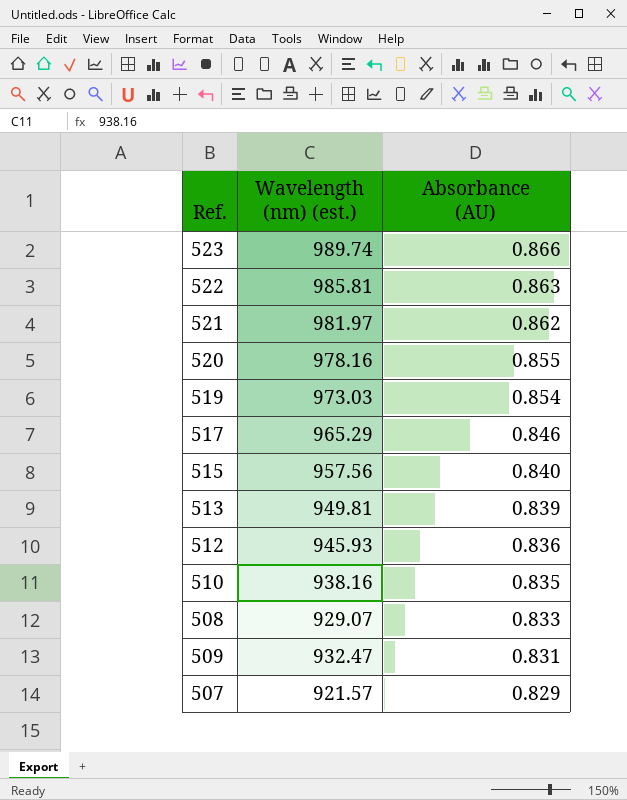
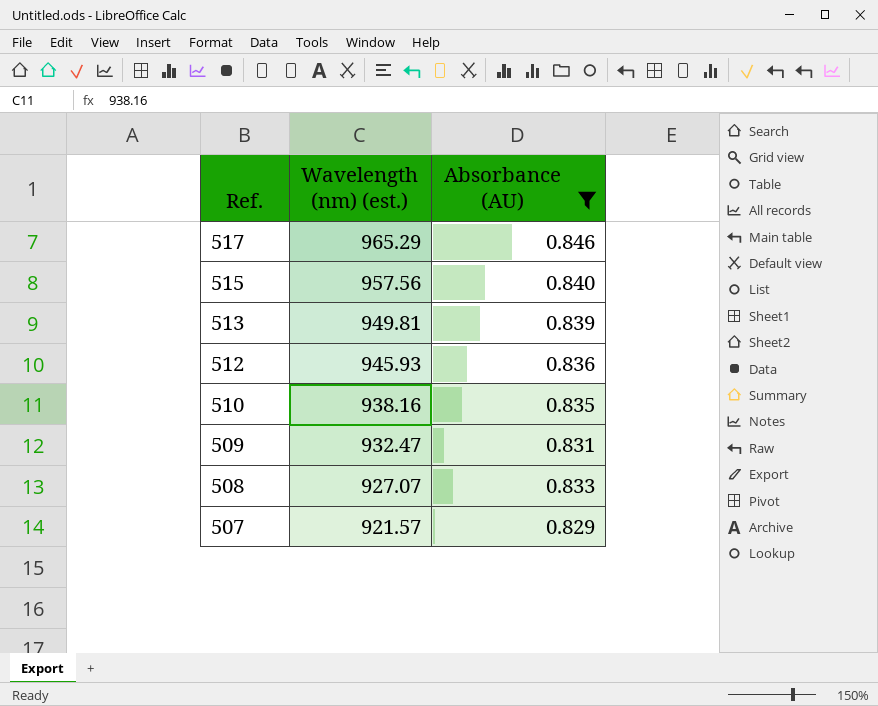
filter: none -> Absorbance (AU) <= 0.846
row order: Absorbance (AU) descending -> Ref. descending
508 | Wavelength (nm) (est.): 929.07 -> 927.07

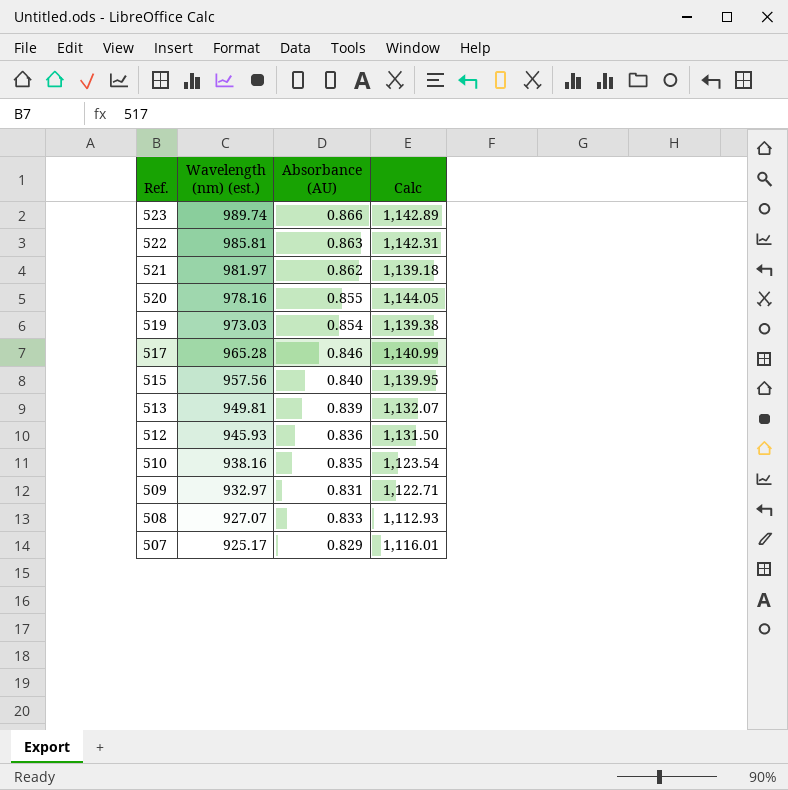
filter: Absorbance (AU) <= 0.846 -> none
column Calc | formula: none -> [Wavelength (nm) (est.)] / [Absorbance (AU)]
517 | Wavelength (nm) (est.): 965.29 -> 965.28
509 | Wavelength (nm) (est.): 932.47 -> 932.97
507 | Wavelength (nm) (est.): 921.57 -> 925.17

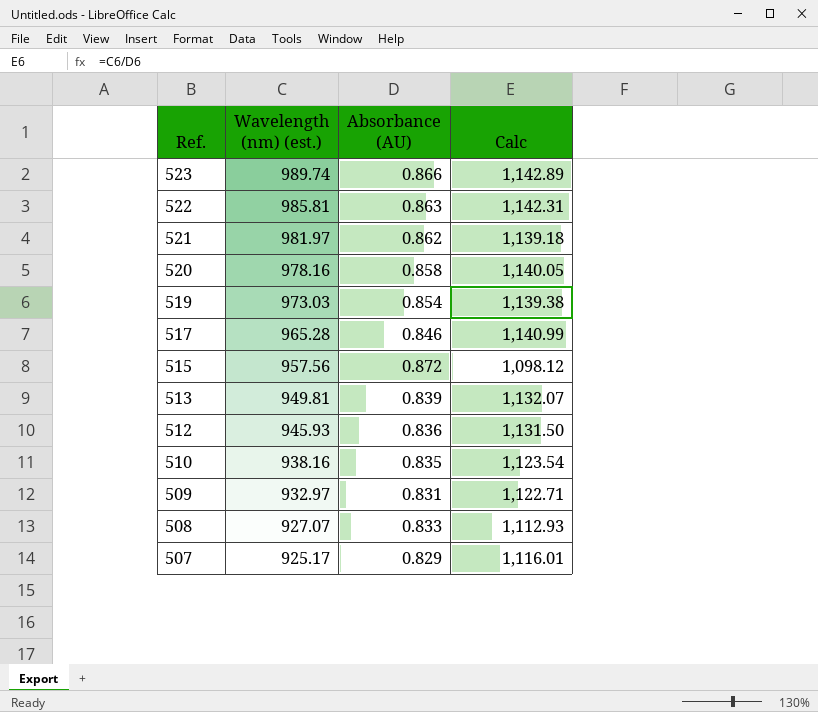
520 | Absorbance (AU): 0.855 -> 0.858
520 | Calc: 1,144.05 -> 1,140.05
515 | Absorbance (AU): 0.840 -> 0.872
515 | Calc: 1,139.95 -> 1,098.12

